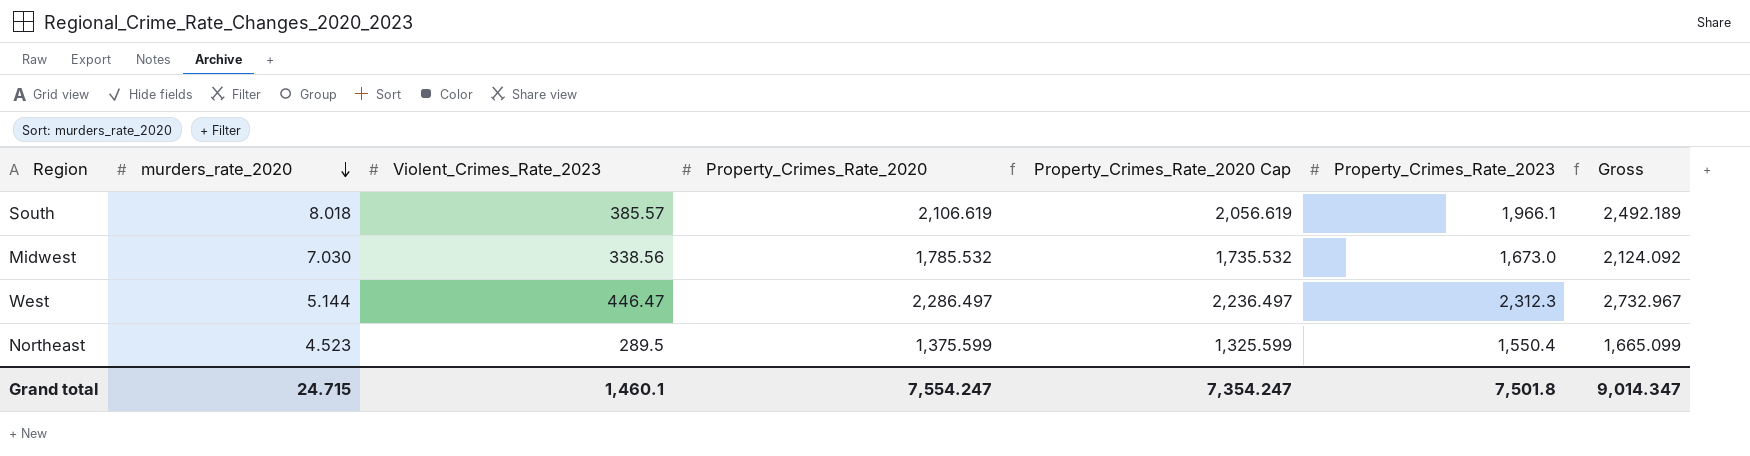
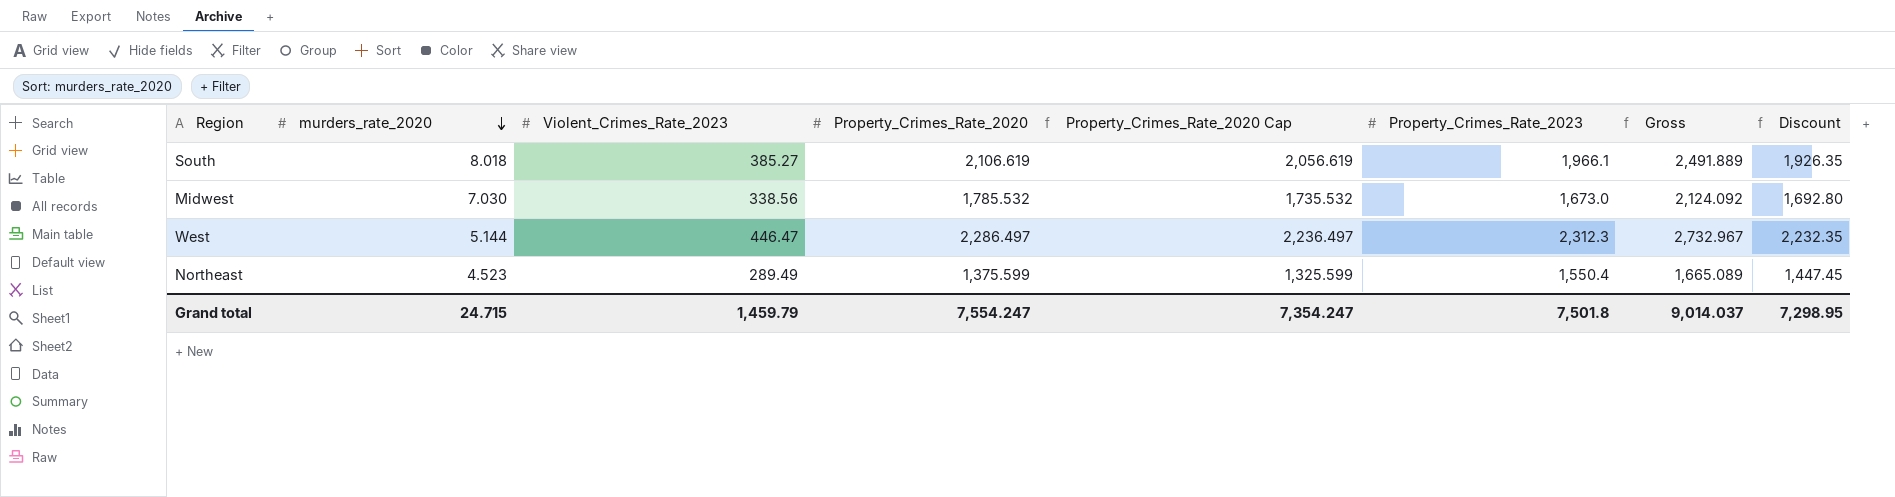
column Discount | formula: none -> [Violent_Crimes_Rate_2023] * 5
South | Violent_Crimes_Rate_2023: 385.57 -> 385.27
South | Gross: 2,492.189 -> 2,491.889
Northeast | Violent_Crimes_Rate_2023: 289.5 -> 289.49
Northeast | Gross: 1,665.099 -> 1,665.089
Grand total | Violent_Crimes_Rate_2023: 1,460.1 -> 1,459.79
Grand total | Gross: 9,014.347 -> 9,014.037

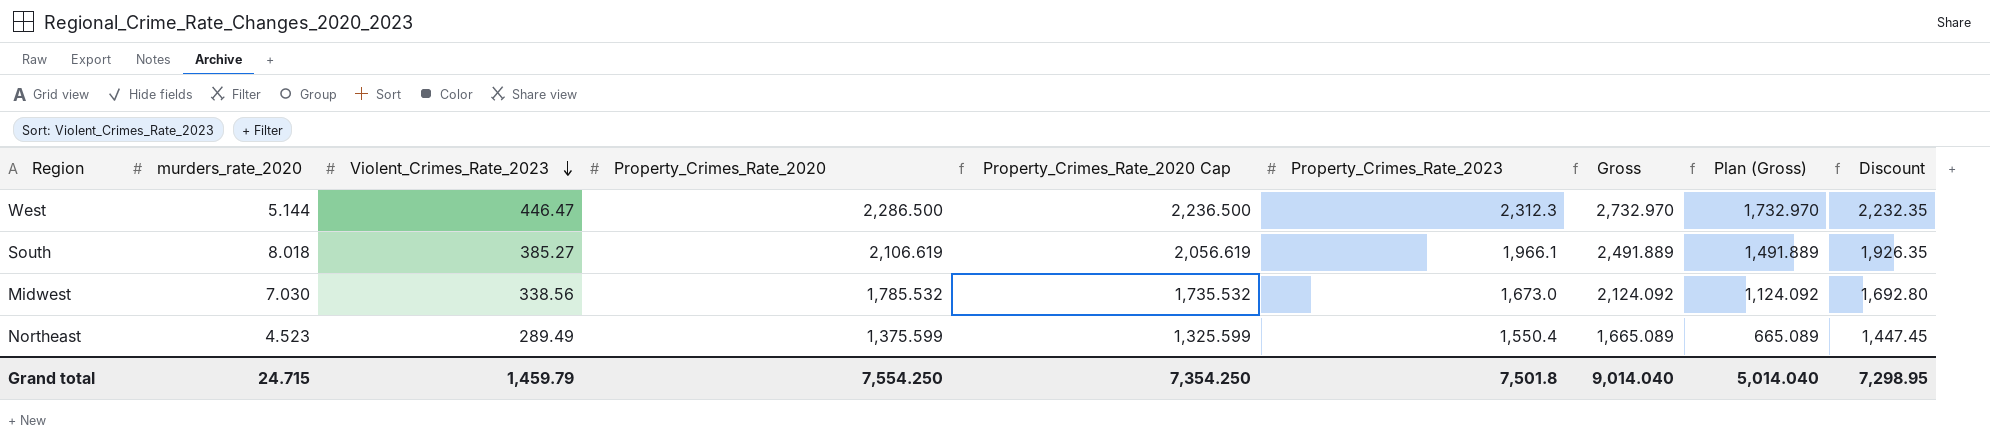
row order: murders_rate_2020 descending -> Violent_Crimes_Rate_2023 descending
column Plan (Gross) | formula: none -> [Gross] - 1000
West | Property_Crimes_Rate_2020: 2,286.497 -> 2,286.500
West | Property_Crimes_Rate_2020 Cap: 2,236.497 -> 2,236.500
West | Gross: 2,732.967 -> 2,732.970
Grand total | Property_Crimes_Rate_2020: 7,554.247 -> 7,554.250
Grand total | Property_Crimes_Rate_2020 Cap: 7,354.247 -> 7,354.250
Grand total | Gross: 9,014.037 -> 9,014.040

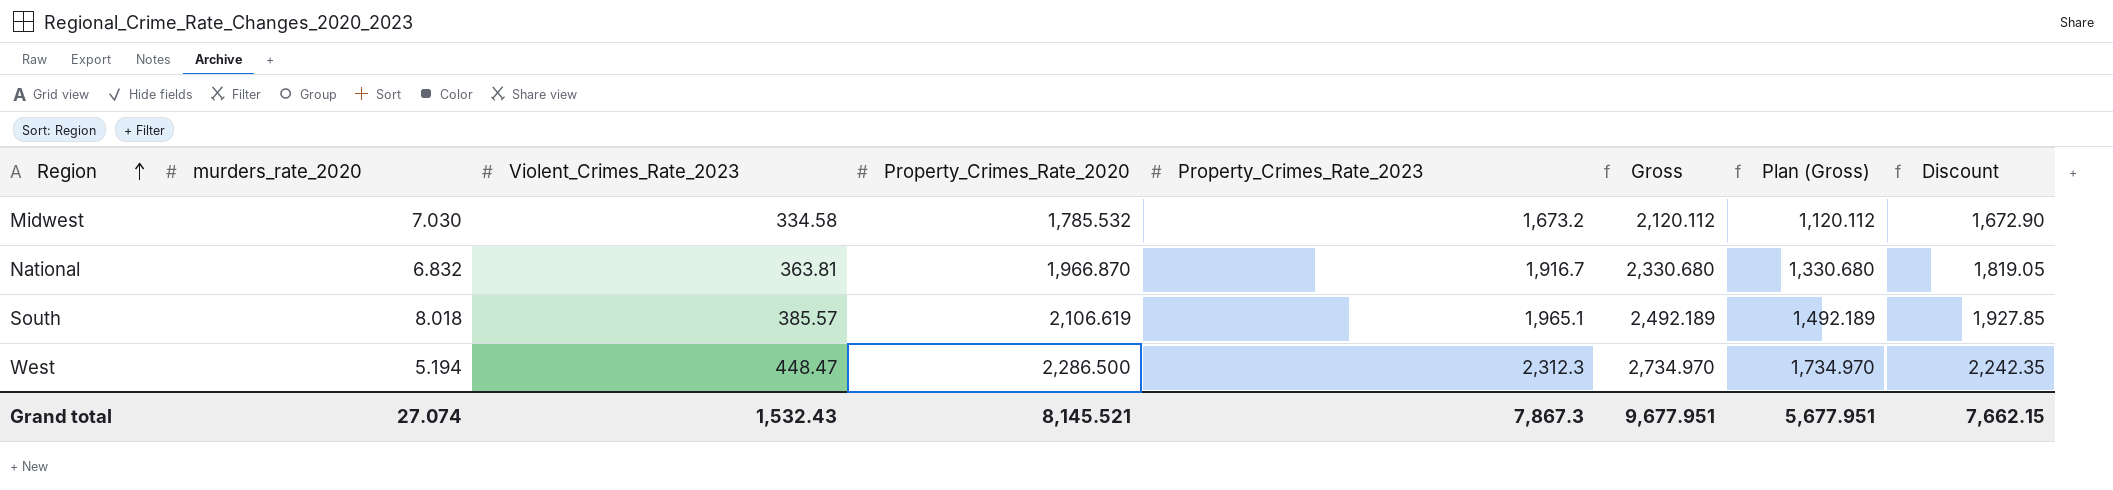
row order: Violent_Crimes_Rate_2023 descending -> Region ascending
column Property_Crimes_Rate_2020 Cap | formula: [Property_Crimes_Rate_2020] - 50 -> none
row Northeast: 4.523 | 289.49 | 1,375.599 | 1,325.599 | 1,550.4 | 1,665.089 | 665.089 | 1,447.45 -> none
Midwest | Violent_Crimes_Rate_2023: 338.56 -> 334.58
Midwest | Property_Crimes_Rate_2023: 1,673.0 -> 1,673.2
Midwest | Gross: 2,124.092 -> 2,120.112
Midwest | Plan (Gross): 1,124.092 -> 1,120.112
Midwest | Discount: 1,692.80 -> 1,672.90
row National: none -> 6.832 | 363.81 | 1,966.870 | 1,916.7 | 2,330.680 | 1,330.680 | 1,819.05
South | Violent_Crimes_Rate_2023: 385.27 -> 385.57
South | Property_Crimes_Rate_2023: 1,966.1 -> 1,965.1
South | Gross: 2,491.889 -> 2,492.189
South | Plan (Gross): 1,491.889 -> 1,492.189
South | Discount: 1,926.35 -> 1,927.85
West | murders_rate_2020: 5.144 -> 5.194
West | Violent_Crimes_Rate_2023: 446.47 -> 448.47
West | Gross: 2,732.970 -> 2,734.970
West | Plan (Gross): 1,732.970 -> 1,734.970
West | Discount: 2,232.35 -> 2,242.35
Grand total | murders_rate_2020: 24.715 -> 27.074
Grand total | Violent_Crimes_Rate_2023: 1,459.79 -> 1,532.43
Grand total | Property_Crimes_Rate_2020: 7,554.250 -> 8,145.521
Grand total | Property_Crimes_Rate_2023: 7,501.8 -> 7,867.3
Grand total | Gross: 9,014.040 -> 9,677.951
Grand total | Plan (Gross): 5,014.040 -> 5,677.951
Grand total | Discount: 7,298.95 -> 7,662.15

